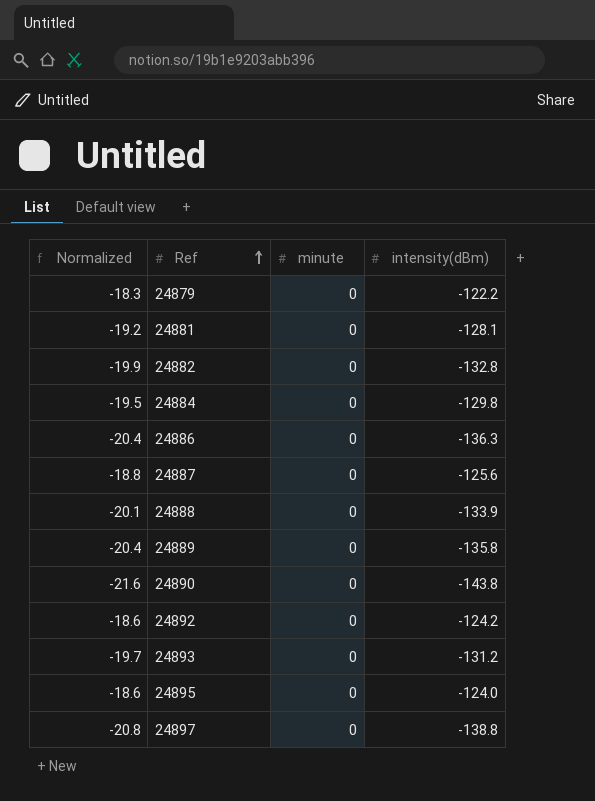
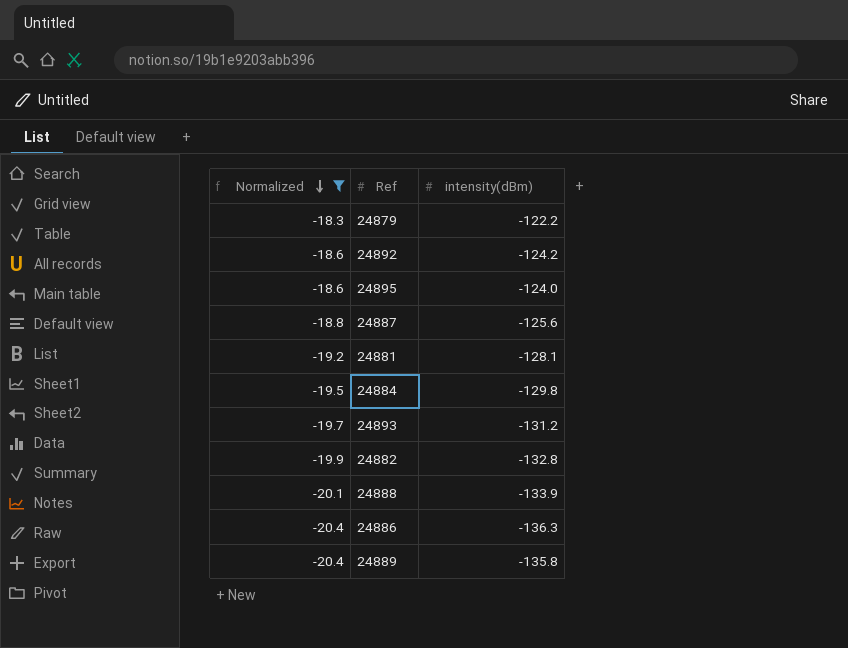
filter: none -> Normalized >= -20.4
row order: Ref ascending -> Normalized descending
column minute | position: 3 -> none

